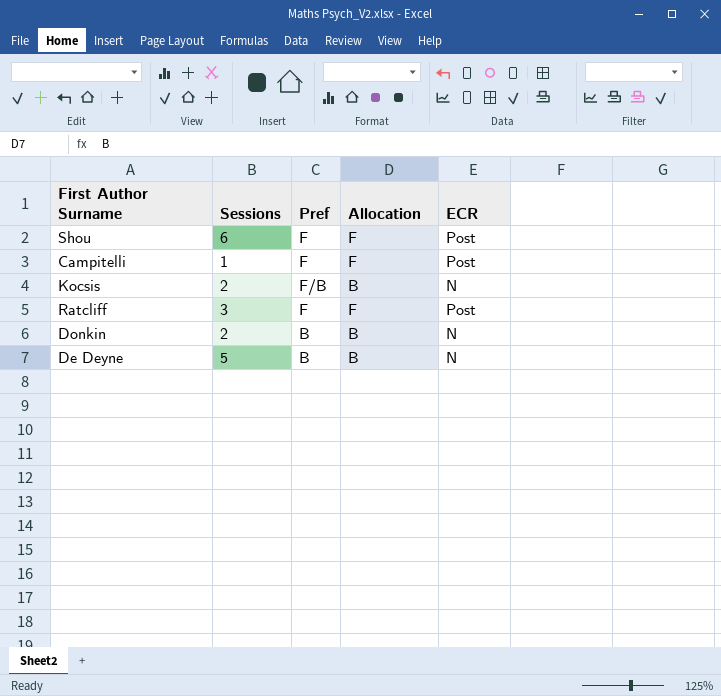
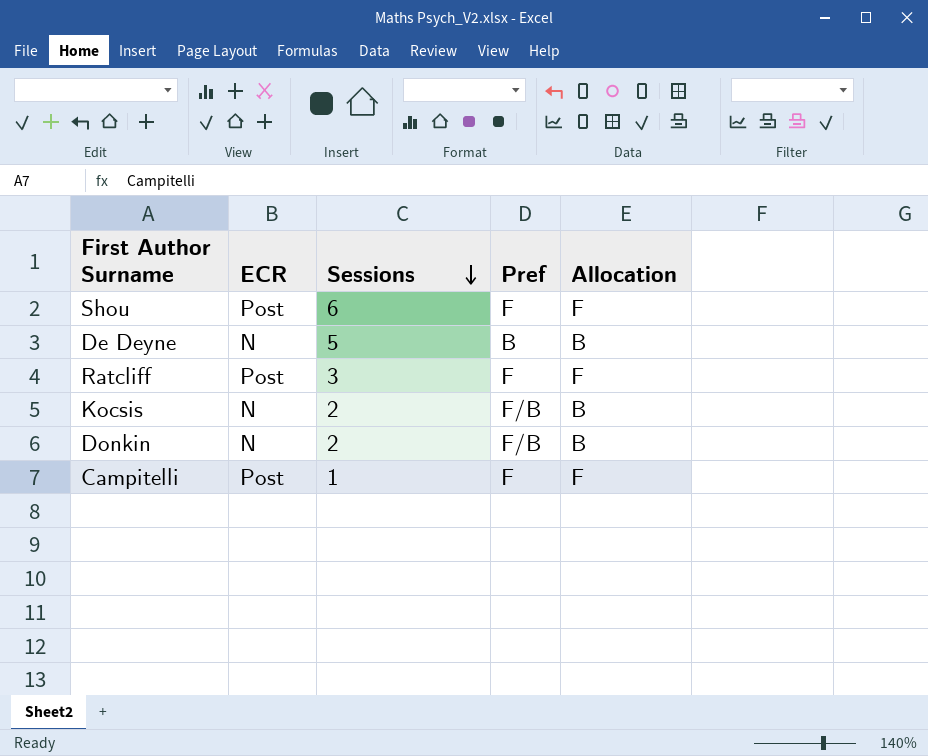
row order: none -> Sessions descending
column ECR | position: 5 -> 2
Donkin | Pref: B -> F/B

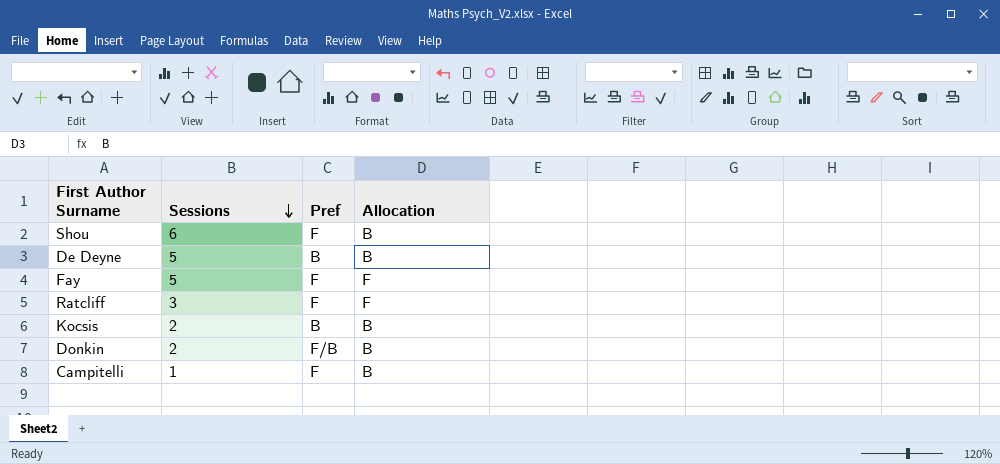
column ECR | position: 2 -> none
Shou | Allocation: F -> B
row Fay: none -> 5 | F | F
Kocsis | Pref: F/B -> B
Campitelli | Allocation: F -> B

